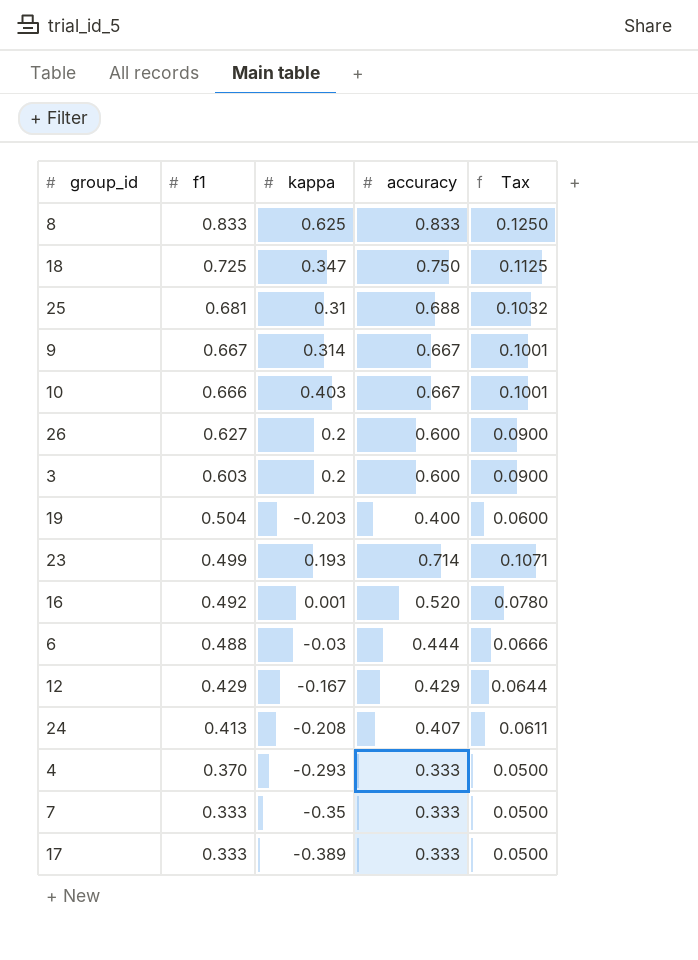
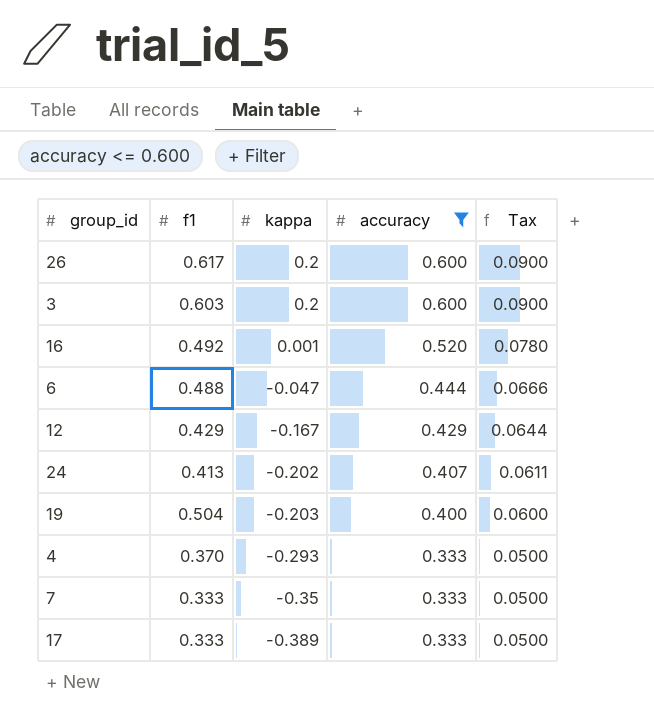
filter: none -> accuracy <= 0.600
row order: f1 descending -> kappa descending
26 | f1: 0.627 -> 0.617
6 | kappa: -0.03 -> -0.047
24 | kappa: -0.208 -> -0.202

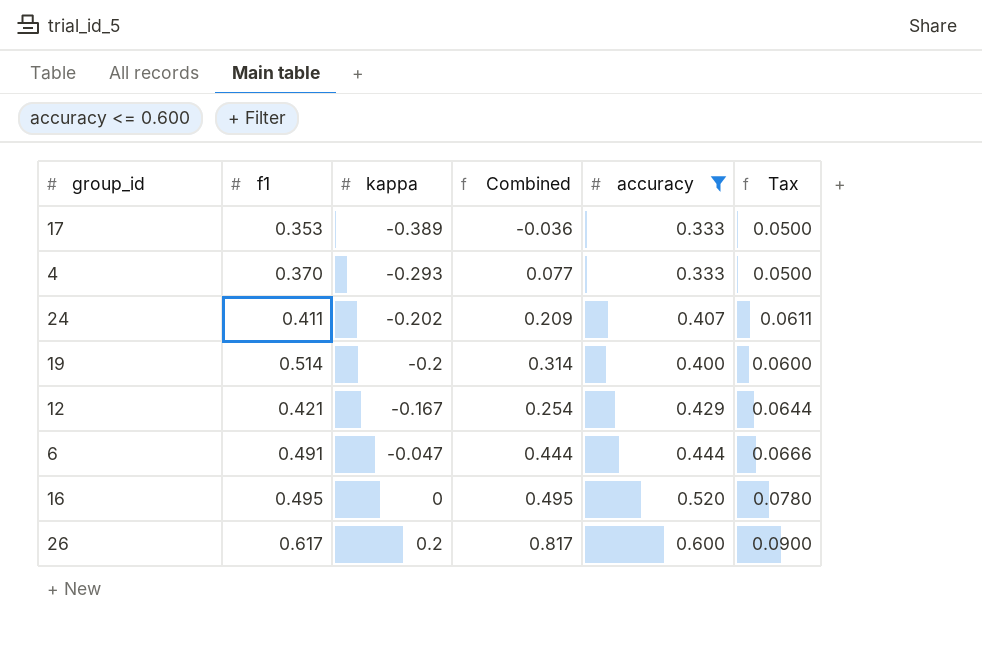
row order: kappa descending -> kappa ascending
column Combined | formula: none -> [f1] + [kappa]
row 3: 0.603 | 0.2 | 0.600 | 0.0900 -> none
row 7: 0.333 | -0.35 | 0.333 | 0.0500 -> none
17 | f1: 0.333 -> 0.353
24 | f1: 0.413 -> 0.411
19 | f1: 0.504 -> 0.514
19 | kappa: -0.203 -> -0.2
12 | f1: 0.429 -> 0.421
6 | f1: 0.488 -> 0.491
16 | f1: 0.492 -> 0.495
16 | kappa: 0.001 -> 0

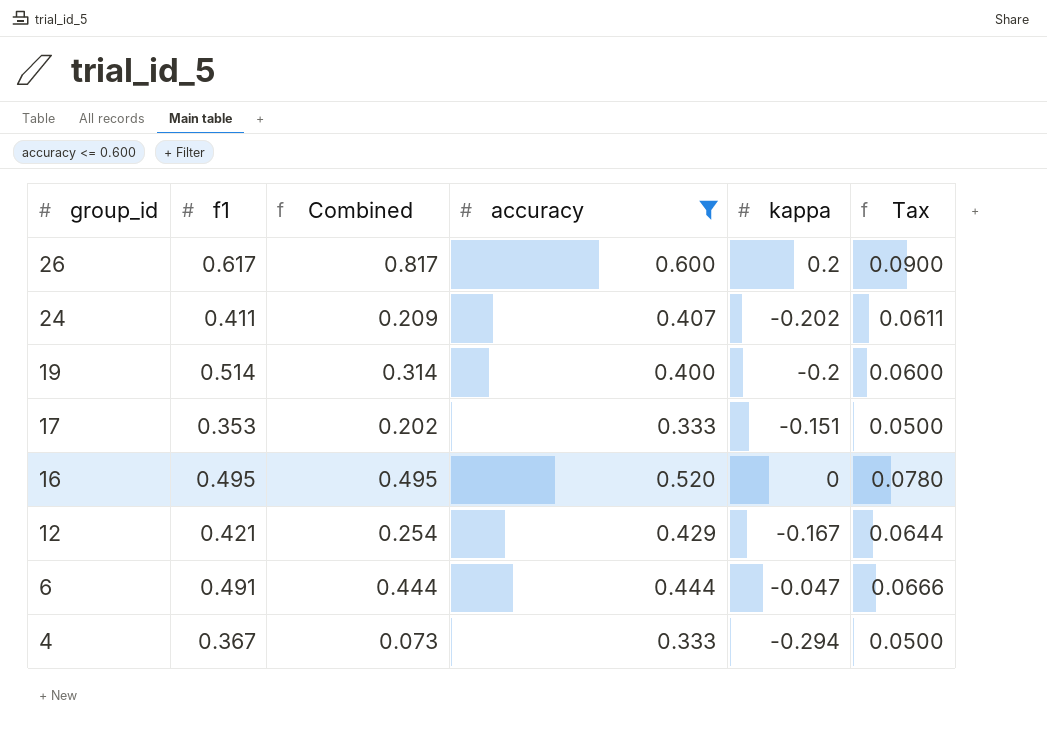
row order: kappa ascending -> group_id descending
column kappa | position: 3 -> 5
17 | Combined: -0.036 -> 0.202
17 | kappa: -0.389 -> -0.151
4 | f1: 0.370 -> 0.367
4 | Combined: 0.077 -> 0.073
4 | kappa: -0.293 -> -0.294

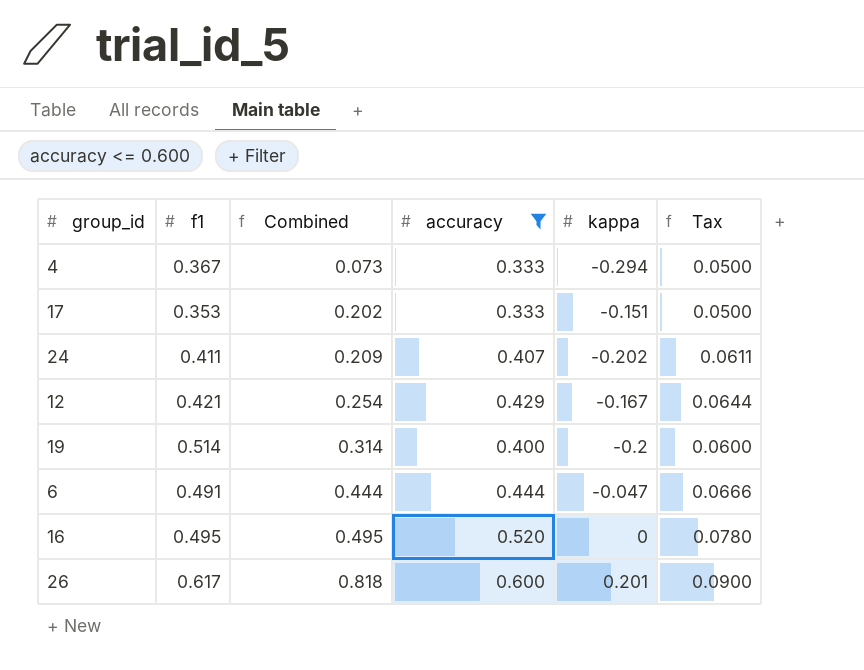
row order: group_id descending -> Combined ascending
26 | Combined: 0.817 -> 0.818
26 | kappa: 0.2 -> 0.201

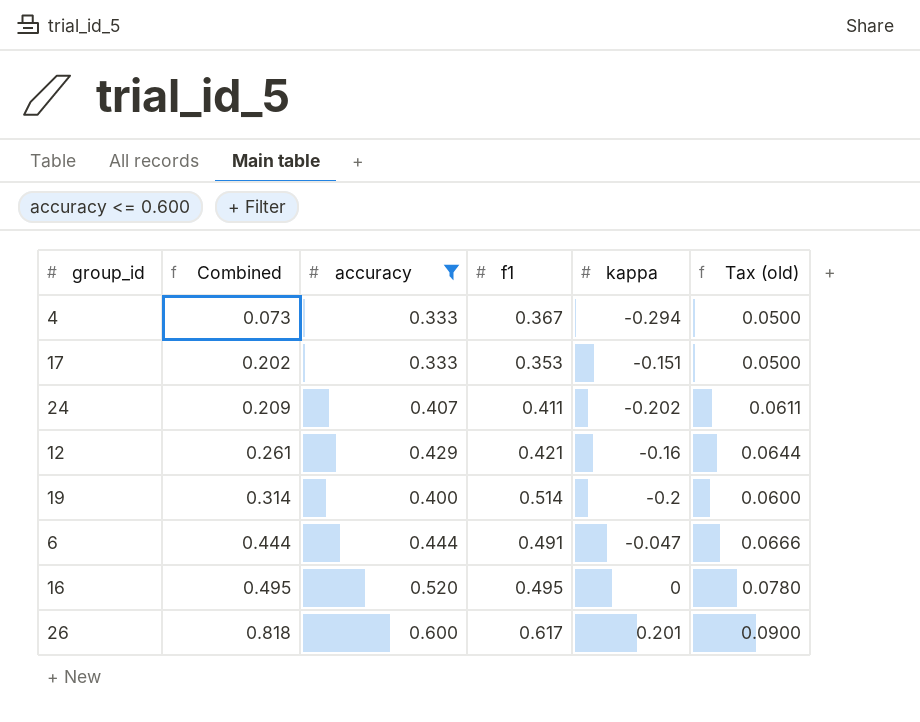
column f1 | position: 2 -> 4
column name: Tax -> Tax (old)
12 | Combined: 0.254 -> 0.261
12 | kappa: -0.167 -> -0.16

